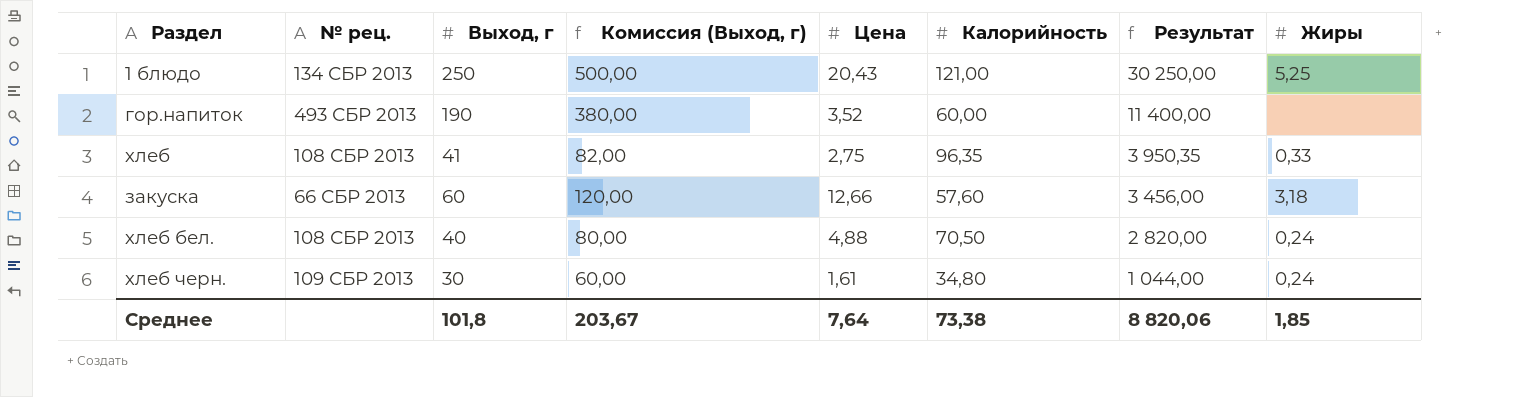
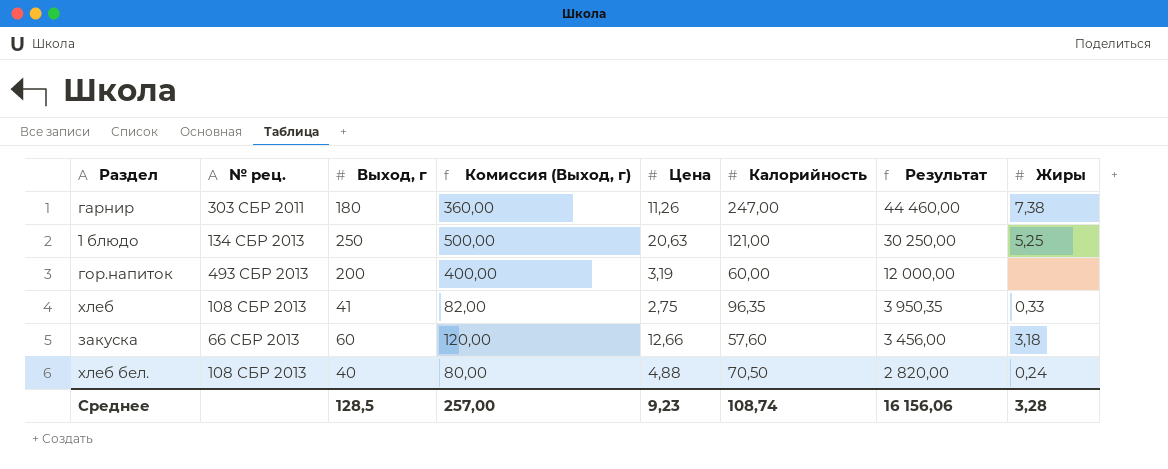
row хлеб черн.: 109 СБР 2013 | 30 | 60,00 | 1,61 | 34,80 | 1 044,00 | 0,24 -> none
row гарнир: none -> 303 СБР 2011 | 180 | 360,00 | 11,26 | 247,00 | 44 460,00 | 7,38
1 блюдо | Цена: 20,43 -> 20,63
гор.напиток | Выход, г: 190 -> 200
гор.напиток | Комиссия (Выход, г): 380,00 -> 400,00
гор.напиток | Цена: 3,52 -> 3,19
гор.напиток | Результат: 11 400,00 -> 12 000,00
Среднее | Выход, г: 101,8 -> 128,5
Среднее | Комиссия (Выход, г): 203,67 -> 257,00
Среднее | Цена: 7,64 -> 9,23
Среднее | Калорийность: 73,38 -> 108,74
Среднее | Результат: 8 820,06 -> 16 156,06
Среднее | Жиры: 1,85 -> 3,28

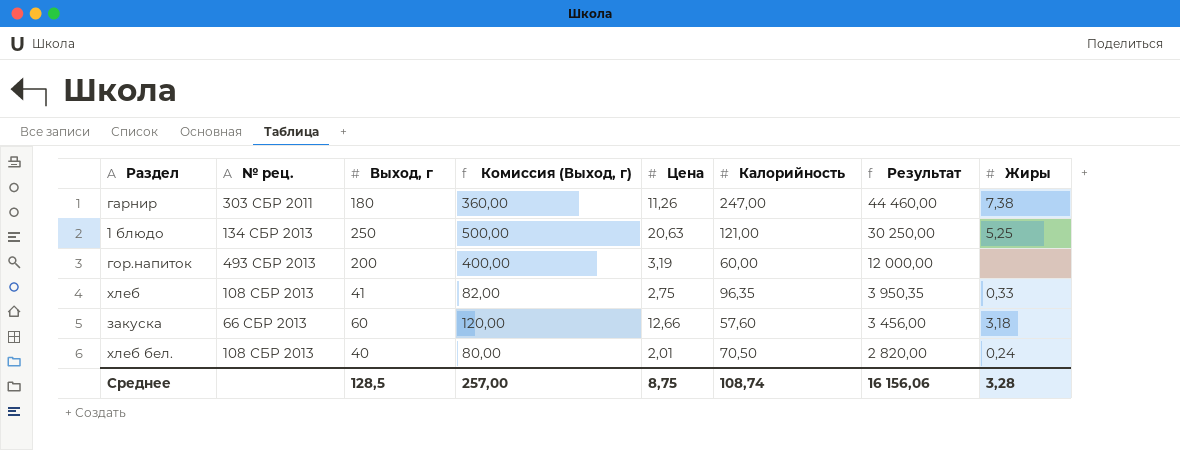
хлеб бел. | Цена: 4,88 -> 2,01
Среднее | Цена: 9,23 -> 8,75

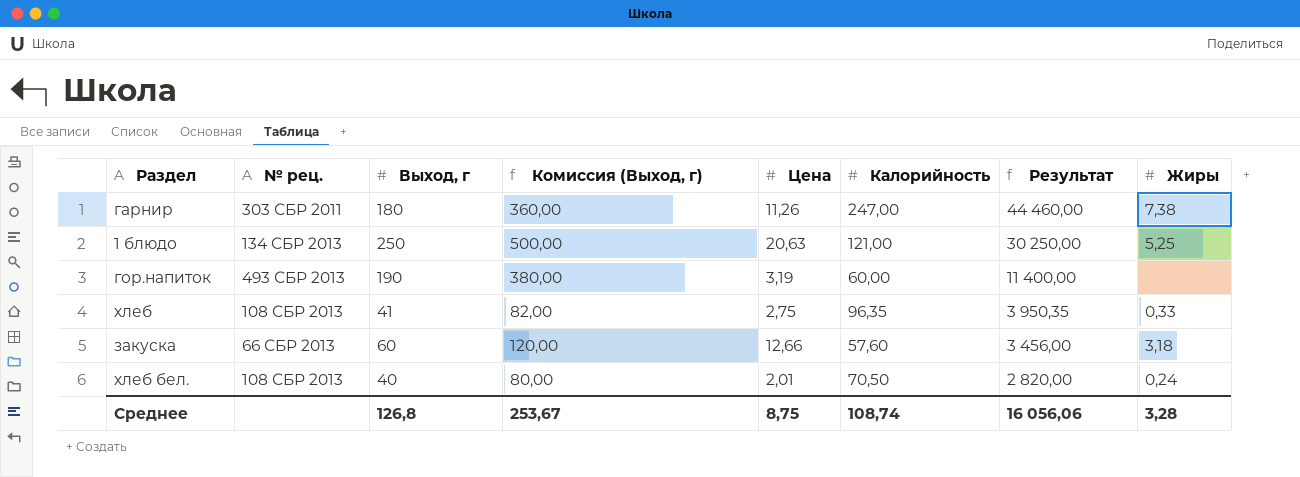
гор.напиток | Выход, г: 200 -> 190
гор.напиток | Комиссия (Выход, г): 400,00 -> 380,00
гор.напиток | Результат: 12 000,00 -> 11 400,00
Среднее | Выход, г: 128,5 -> 126,8
Среднее | Комиссия (Выход, г): 257,00 -> 253,67
Среднее | Результат: 16 156,06 -> 16 056,06

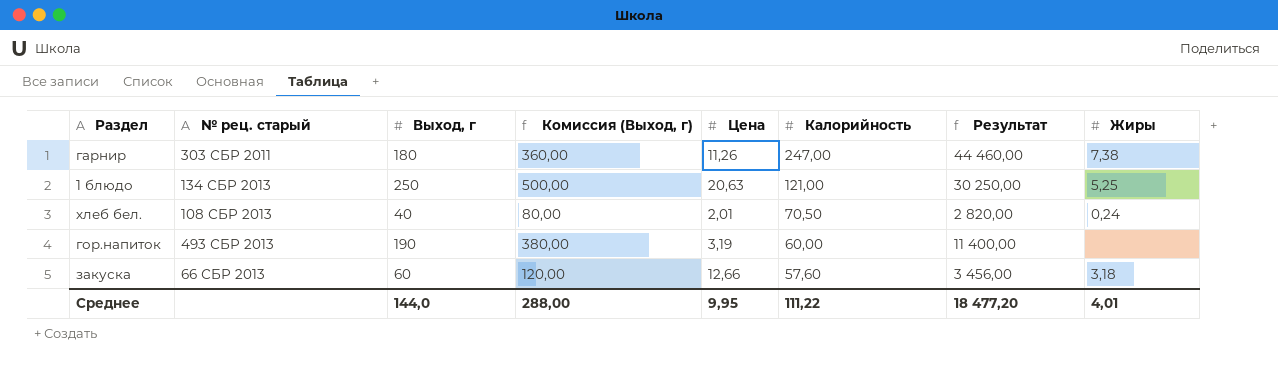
row order: Результат descending -> Калорийность descending
column name: № рец. -> № рец. старый
row хлеб: 108 СБР 2013 | 41 | 82,00 | 2,75 | 96,35 | 3 950,35 | 0,33 -> none
Среднее | Выход, г: 126,8 -> 144,0
Среднее | Комиссия (Выход, г): 253,67 -> 288,00
Среднее | Цена: 8,75 -> 9,95
Среднее | Калорийность: 108,74 -> 111,22
Среднее | Результат: 16 056,06 -> 18 477,20
Среднее | Жиры: 3,28 -> 4,01

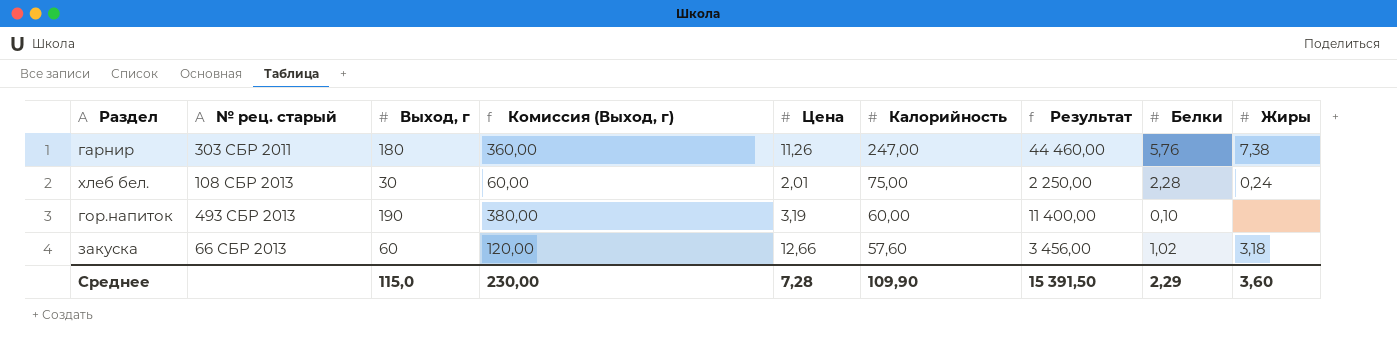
column Белки | position: none -> 8
row 1 блюдо: 134 СБР 2013 | 250 | 500,00 | 20,63 | 121,00 | 30 250,00 | 5,25 -> none
хлеб бел. | Выход, г: 40 -> 30
хлеб бел. | Комиссия (Выход, г): 80,00 -> 60,00
хлеб бел. | Калорийность: 70,50 -> 75,00
хлеб бел. | Результат: 2 820,00 -> 2 250,00
Среднее | Выход, г: 144,0 -> 115,0
Среднее | Комиссия (Выход, г): 288,00 -> 230,00
Среднее | Цена: 9,95 -> 7,28
Среднее | Калорийность: 111,22 -> 109,90
Среднее | Результат: 18 477,20 -> 15 391,50
Среднее | Жиры: 4,01 -> 3,60

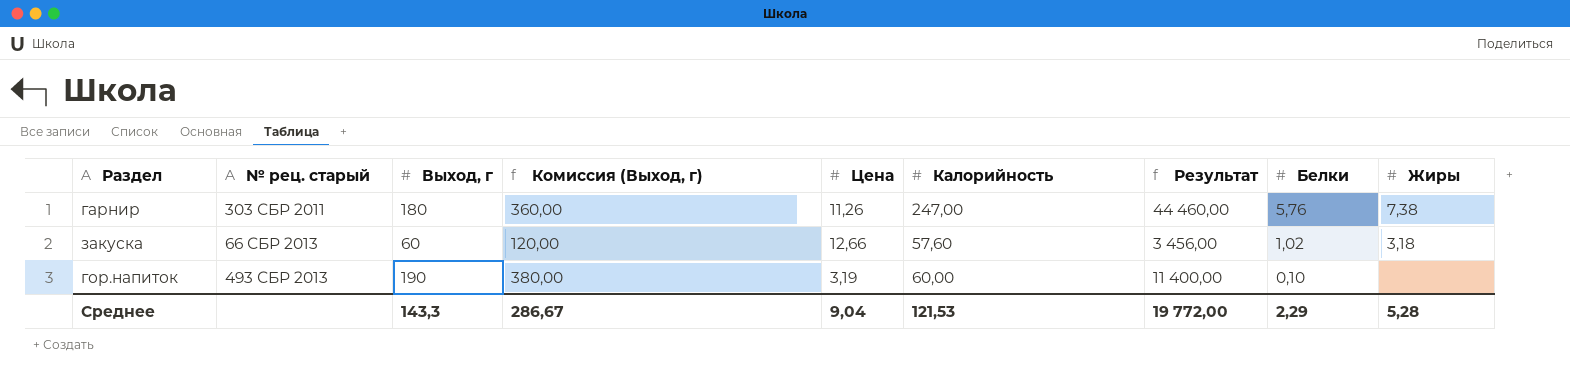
row order: Калорийность descending -> Белки descending
row хлеб бел.: 108 СБР 2013 | 30 | 60,00 | 2,01 | 75,00 | 2 250,00 | 2,28 | 0,24 -> none
Среднее | Выход, г: 115,0 -> 143,3
Среднее | Комиссия (Выход, г): 230,00 -> 286,67
Среднее | Цена: 7,28 -> 9,04
Среднее | Калорийность: 109,90 -> 121,53
Среднее | Результат: 15 391,50 -> 19 772,00
Среднее | Жиры: 3,60 -> 5,28

